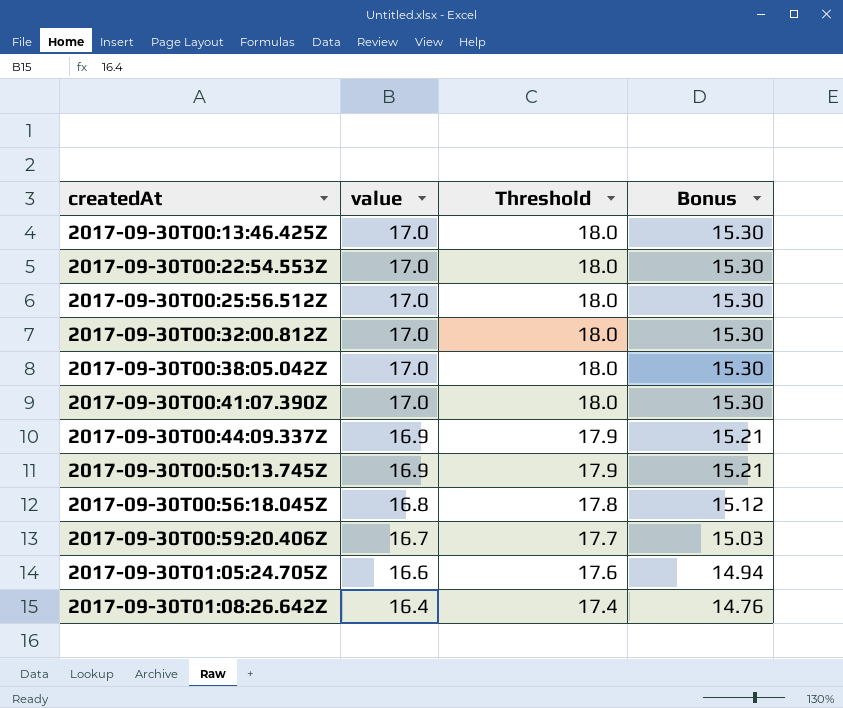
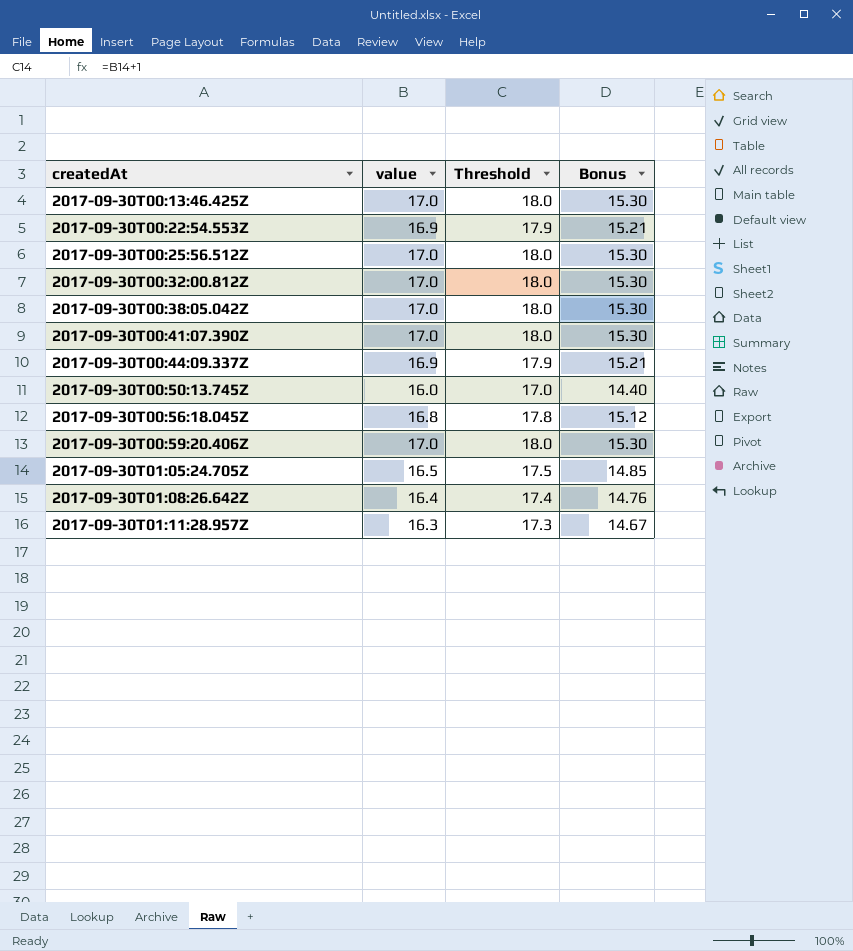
2017-09-30T00:22:54.553Z | value: 17.0 -> 16.9
2017-09-30T00:22:54.553Z | Threshold: 18.0 -> 17.9
2017-09-30T00:22:54.553Z | Bonus: 15.30 -> 15.21
2017-09-30T00:50:13.745Z | value: 16.9 -> 16.0
2017-09-30T00:50:13.745Z | Threshold: 17.9 -> 17.0
2017-09-30T00:50:13.745Z | Bonus: 15.21 -> 14.40
2017-09-30T00:59:20.406Z | value: 16.7 -> 17.0
2017-09-30T00:59:20.406Z | Threshold: 17.7 -> 18.0
2017-09-30T00:59:20.406Z | Bonus: 15.03 -> 15.30
2017-09-30T01:05:24.705Z | value: 16.6 -> 16.5
2017-09-30T01:05:24.705Z | Threshold: 17.6 -> 17.5
2017-09-30T01:05:24.705Z | Bonus: 14.94 -> 14.85
row 2017-09-30T01:11:28.957Z: none -> 16.3 | 17.3 | 14.67

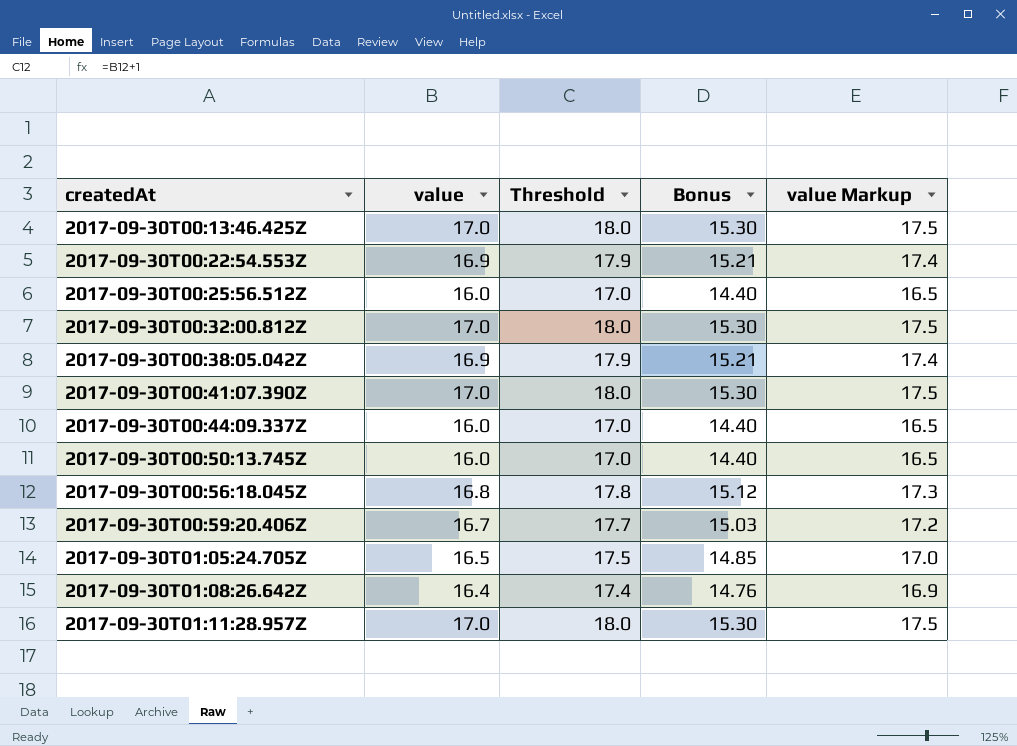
column value Markup | formula: none -> [value] * 1.03
2017-09-30T00:25:56.512Z | value: 17.0 -> 16.0
2017-09-30T00:25:56.512Z | Threshold: 18.0 -> 17.0
2017-09-30T00:25:56.512Z | Bonus: 15.30 -> 14.40
2017-09-30T00:38:05.042Z | value: 17.0 -> 16.9
2017-09-30T00:38:05.042Z | Threshold: 18.0 -> 17.9
2017-09-30T00:38:05.042Z | Bonus: 15.30 -> 15.21
2017-09-30T00:44:09.337Z | value: 16.9 -> 16.0
2017-09-30T00:44:09.337Z | Threshold: 17.9 -> 17.0
2017-09-30T00:44:09.337Z | Bonus: 15.21 -> 14.40
2017-09-30T00:59:20.406Z | value: 17.0 -> 16.7
2017-09-30T00:59:20.406Z | Threshold: 18.0 -> 17.7
2017-09-30T00:59:20.406Z | Bonus: 15.30 -> 15.03
2017-09-30T01:11:28.957Z | value: 16.3 -> 17.0
2017-09-30T01:11:28.957Z | Threshold: 17.3 -> 18.0
2017-09-30T01:11:28.957Z | Bonus: 14.67 -> 15.30

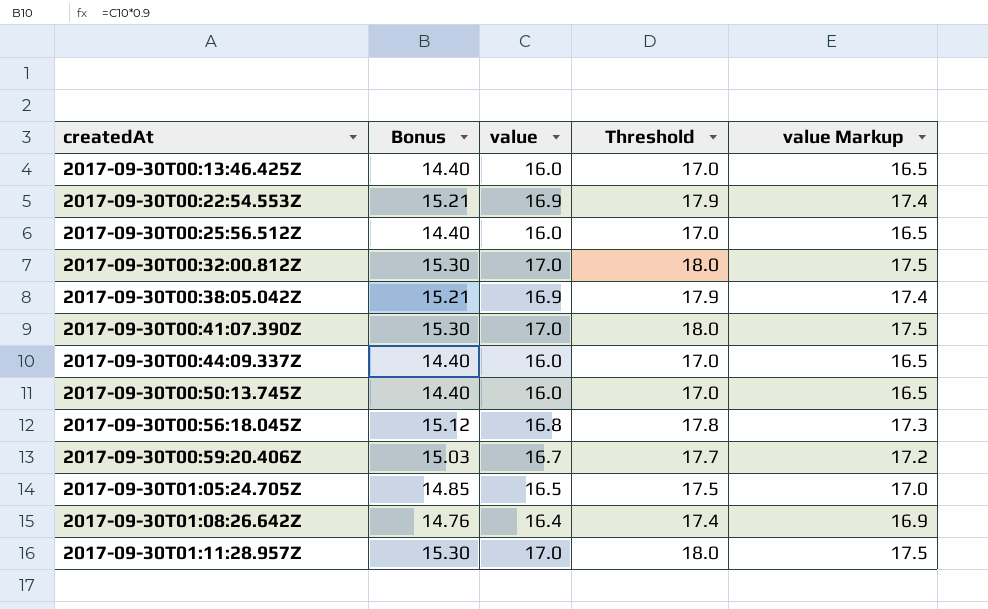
column Bonus | position: 4 -> 2
2017-09-30T00:13:46.425Z | Bonus: 15.30 -> 14.40
2017-09-30T00:13:46.425Z | value: 17.0 -> 16.0
2017-09-30T00:13:46.425Z | Threshold: 18.0 -> 17.0
2017-09-30T00:13:46.425Z | value Markup: 17.5 -> 16.5

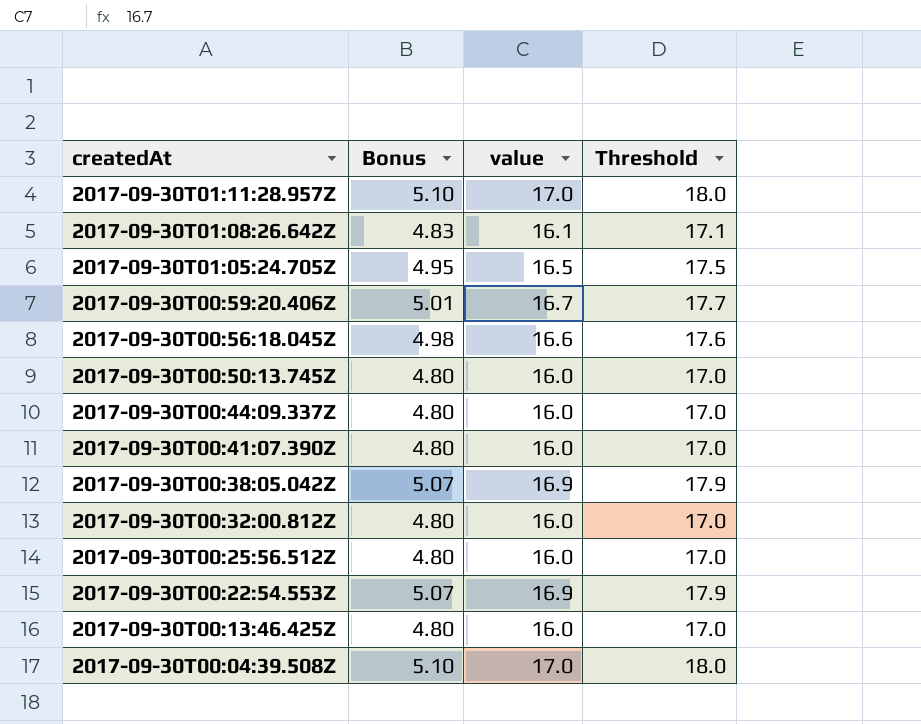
row order: createdAt ascending -> createdAt descending
column value Markup | formula: [value] * 1.03 -> none
column Bonus | formula: [value] * 0.9 -> [value] * 0.3
2017-09-30T01:08:26.642Z | value: 16.4 -> 16.1
2017-09-30T01:08:26.642Z | Threshold: 17.4 -> 17.1
2017-09-30T00:56:18.045Z | value: 16.8 -> 16.6
2017-09-30T00:56:18.045Z | Threshold: 17.8 -> 17.6
2017-09-30T00:41:07.390Z | value: 17.0 -> 16.0
2017-09-30T00:41:07.390Z | Threshold: 18.0 -> 17.0
2017-09-30T00:32:00.812Z | value: 17.0 -> 16.0
2017-09-30T00:32:00.812Z | Threshold: 18.0 -> 17.0
row 2017-09-30T00:04:39.508Z: none -> 5.10 | 17.0 | 18.0

